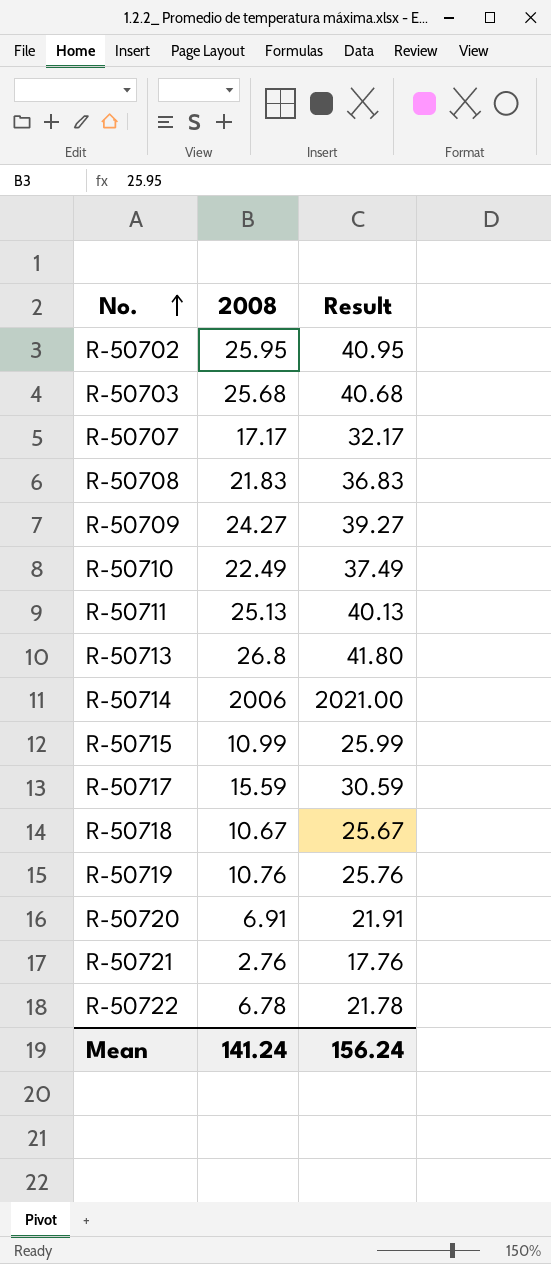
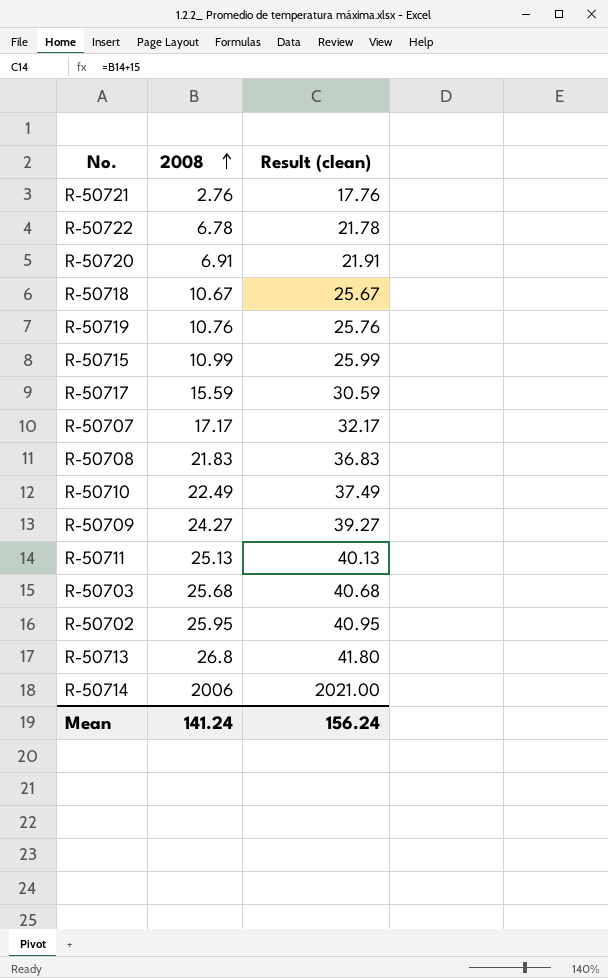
row order: No. ascending -> 2008 ascending
column name: Result -> Result (clean)

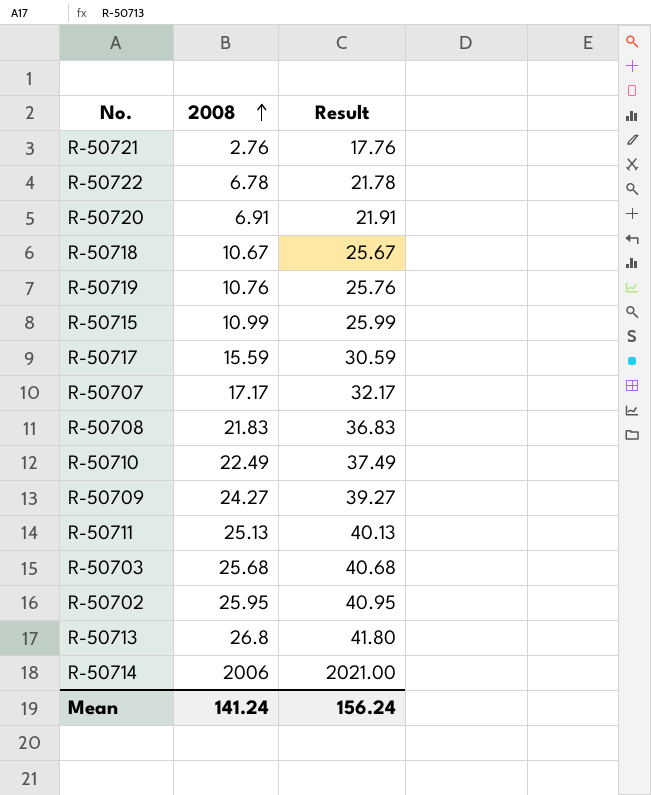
column name: Result (clean) -> Result

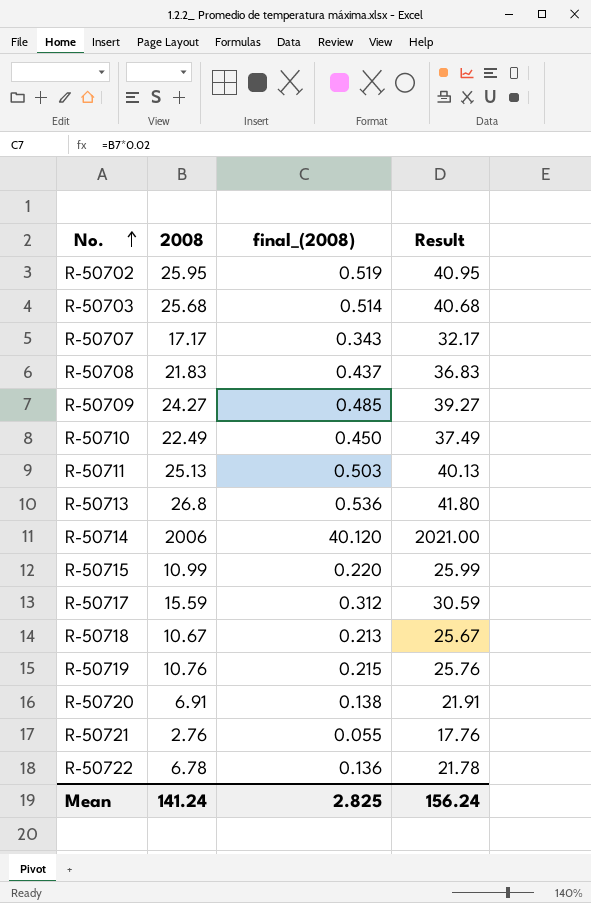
row order: 2008 ascending -> No. ascending
column final_(2008) | formula: none -> [2008] * 0.02

